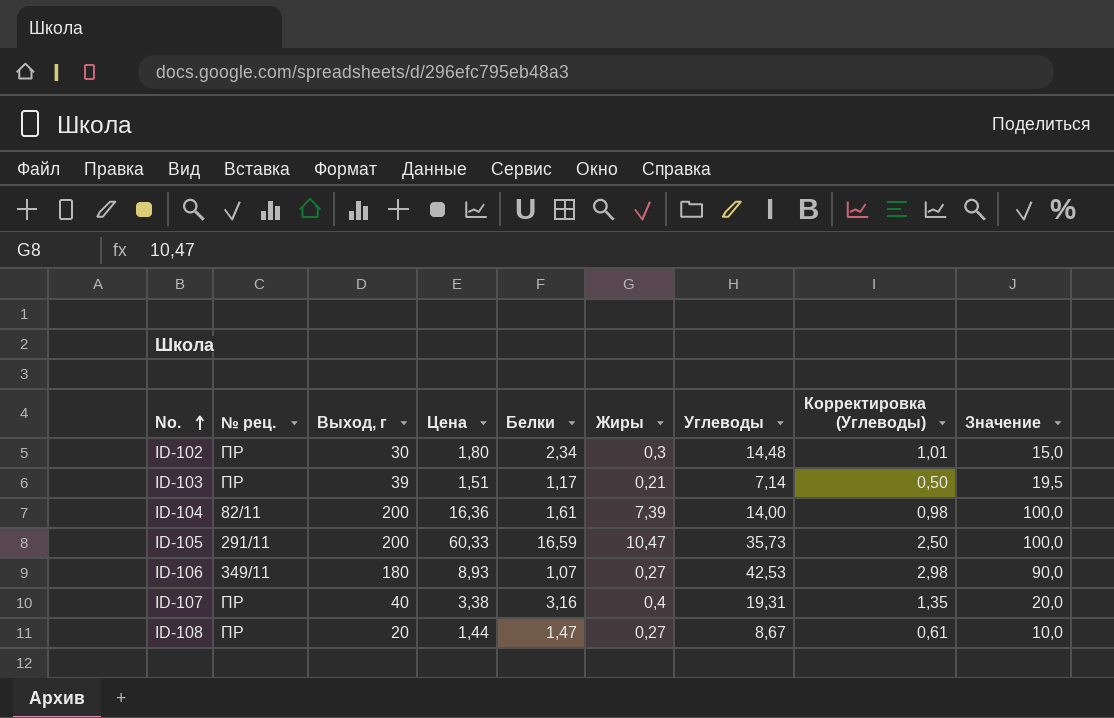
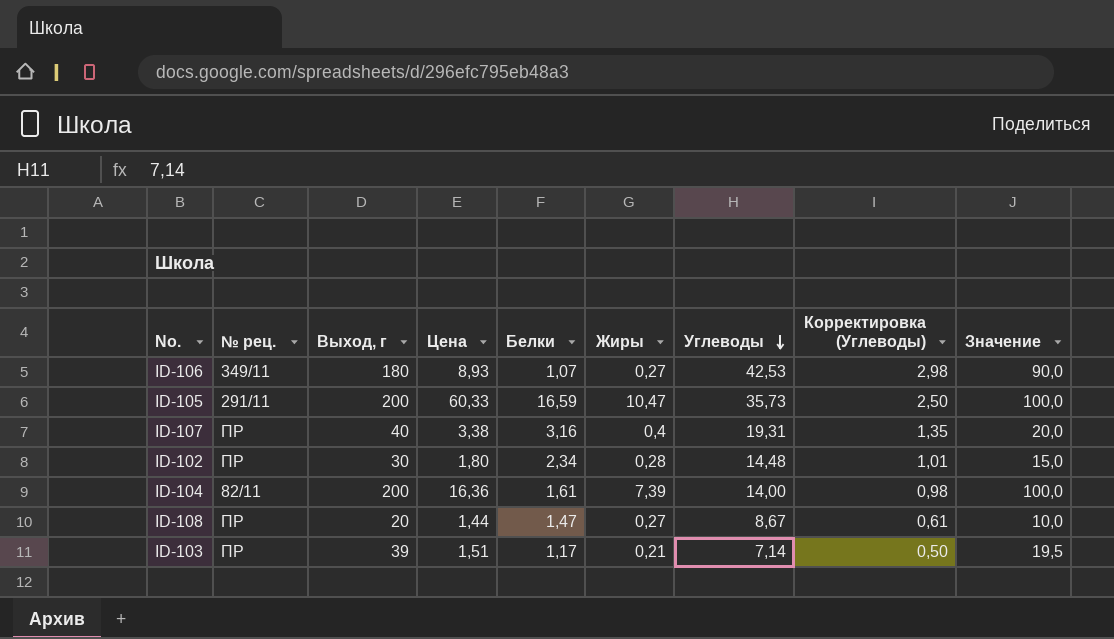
row order: No. ascending -> Углеводы descending
ID-102 | Жиры: 0,3 -> 0,28

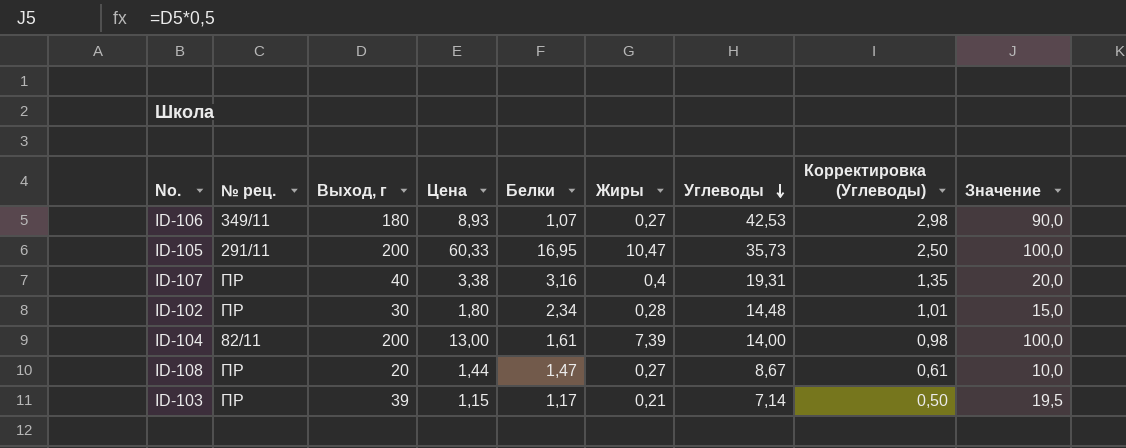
ID-105 | Белки: 16,59 -> 16,95
ID-104 | Цена: 16,36 -> 13,00
ID-103 | Цена: 1,51 -> 1,15

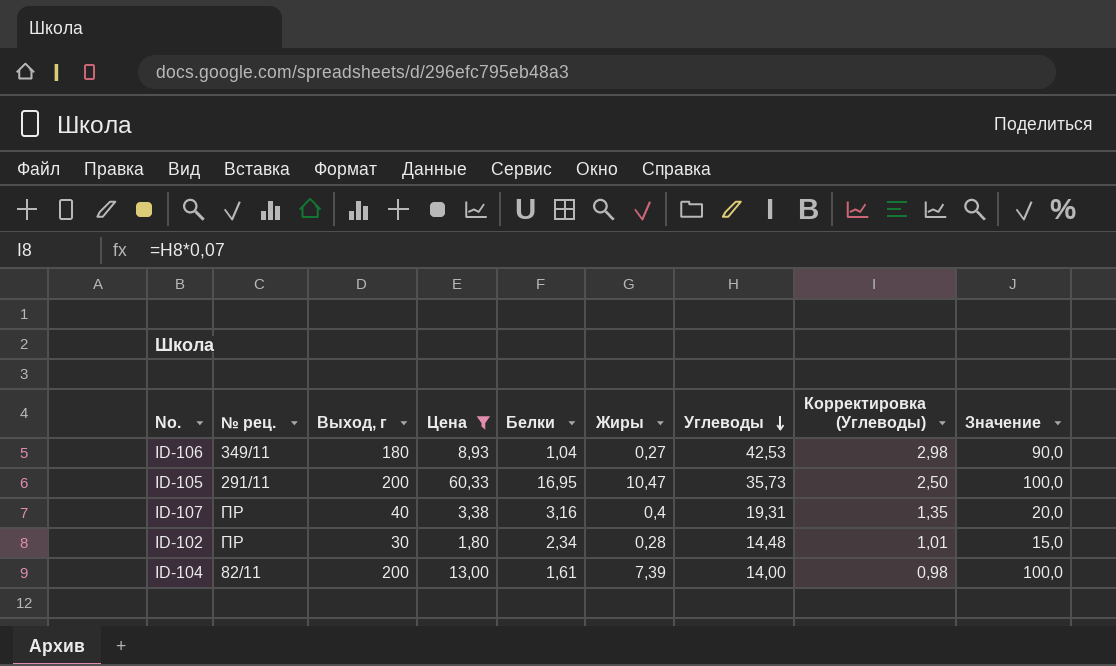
filter: none -> Цена >= 1,80
ID-106 | Белки: 1,07 -> 1,04

